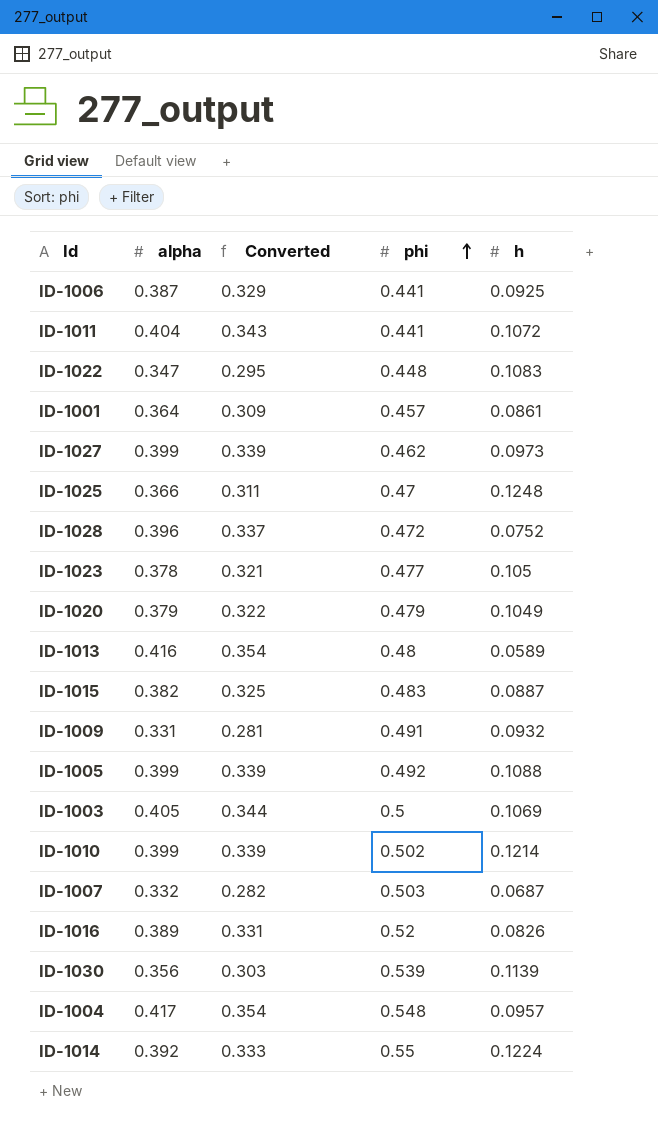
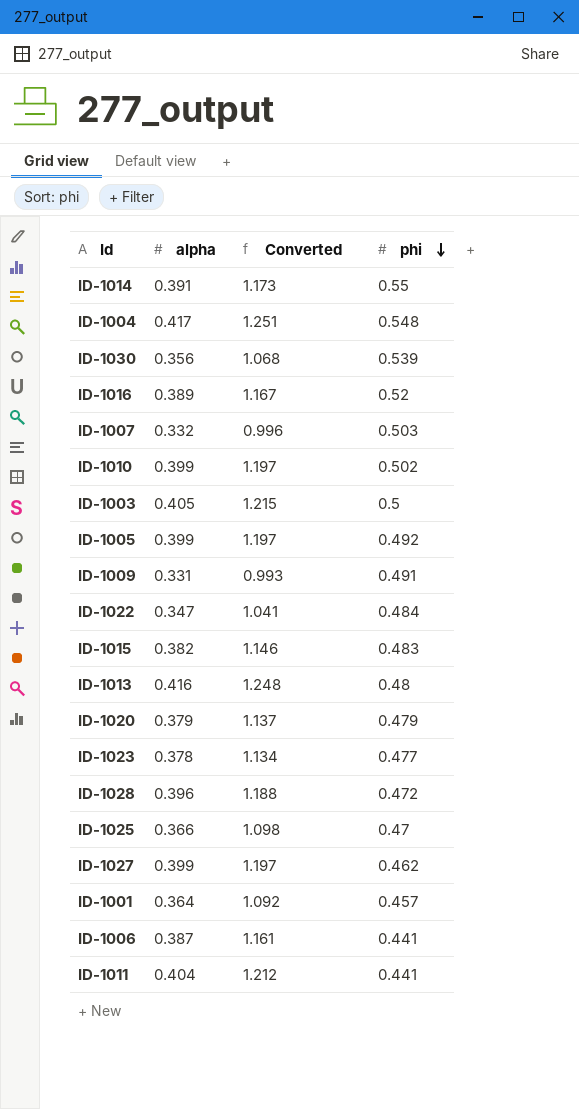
row order: phi ascending -> phi descending
column h | position: 5 -> none
column Converted | formula: [alpha] * 0.85 -> [alpha] * 3
ID-1014 | alpha: 0.392 -> 0.391
ID-1022 | phi: 0.448 -> 0.484

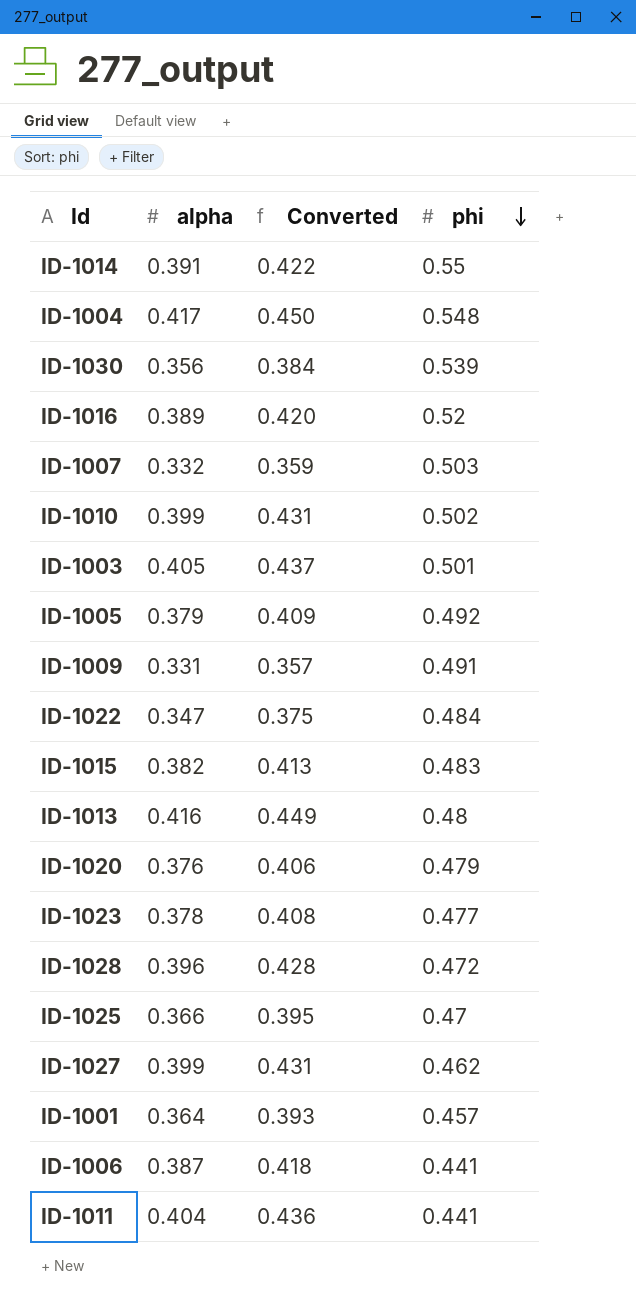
column Converted | formula: [alpha] * 3 -> [alpha] * 1.08
ID-1003 | phi: 0.5 -> 0.501
ID-1005 | alpha: 0.399 -> 0.379
ID-1020 | alpha: 0.379 -> 0.376

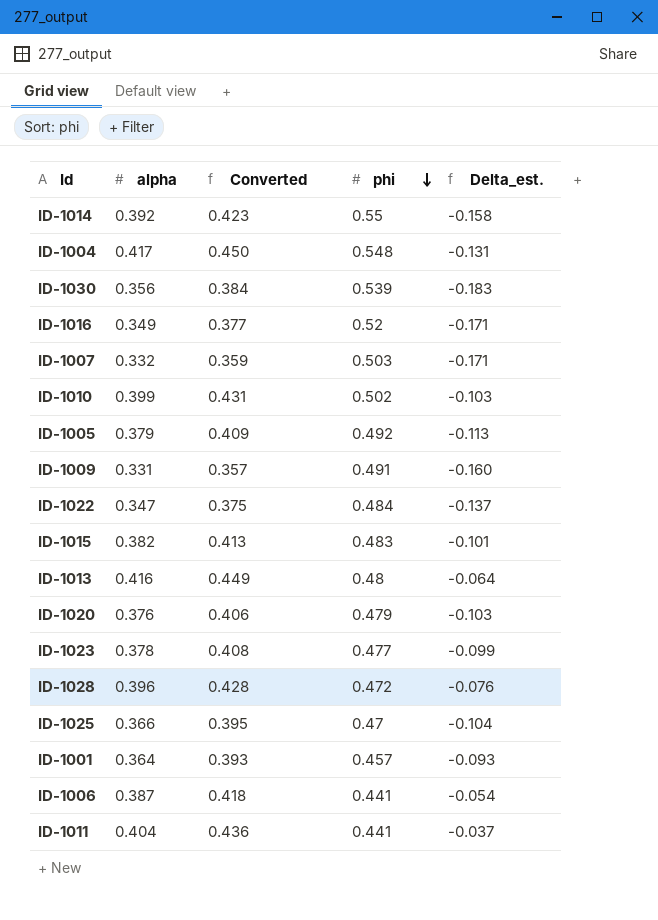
column Delta_est. | formula: none -> [alpha] - [phi]
row ID-1003: 0.405 | 0.437 | 0.501 -> none
row ID-1027: 0.399 | 0.431 | 0.462 -> none
ID-1014 | alpha: 0.391 -> 0.392
ID-1014 | Converted: 0.422 -> 0.423
ID-1016 | alpha: 0.389 -> 0.349
ID-1016 | Converted: 0.420 -> 0.377

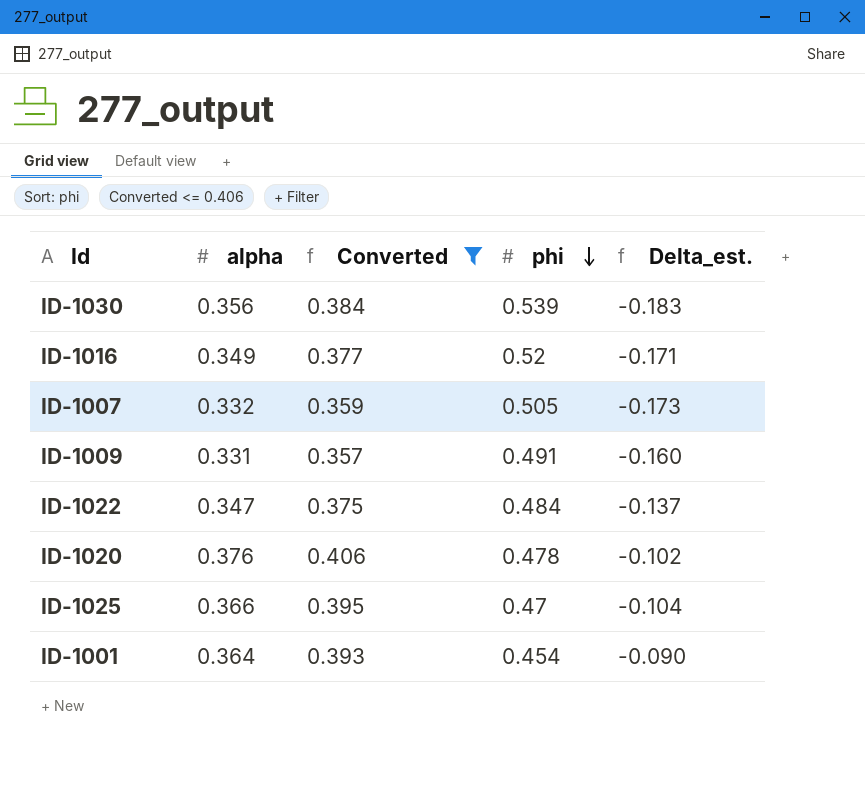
filter: none -> Converted <= 0.406
ID-1007 | phi: 0.503 -> 0.505
ID-1007 | Delta_est.: -0.171 -> -0.173
ID-1020 | phi: 0.479 -> 0.478
ID-1020 | Delta_est.: -0.103 -> -0.102
ID-1001 | phi: 0.457 -> 0.454
ID-1001 | Delta_est.: -0.093 -> -0.090

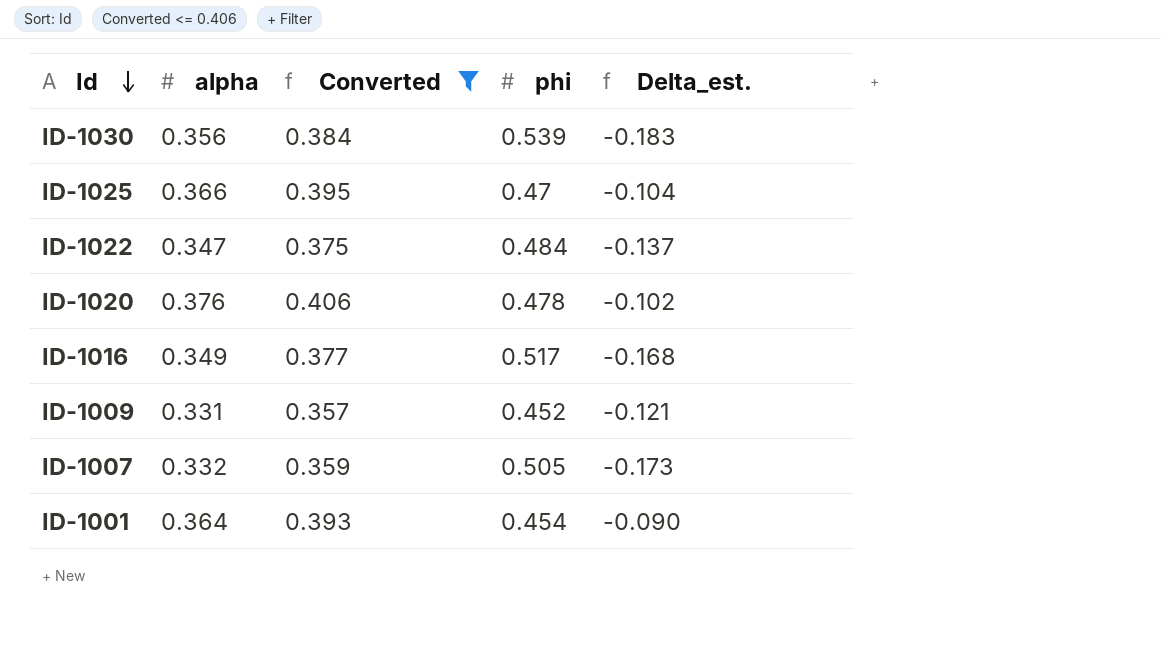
row order: phi descending -> Id descending
ID-1016 | phi: 0.52 -> 0.517
ID-1016 | Delta_est.: -0.171 -> -0.168
ID-1009 | phi: 0.491 -> 0.452
ID-1009 | Delta_est.: -0.160 -> -0.121

